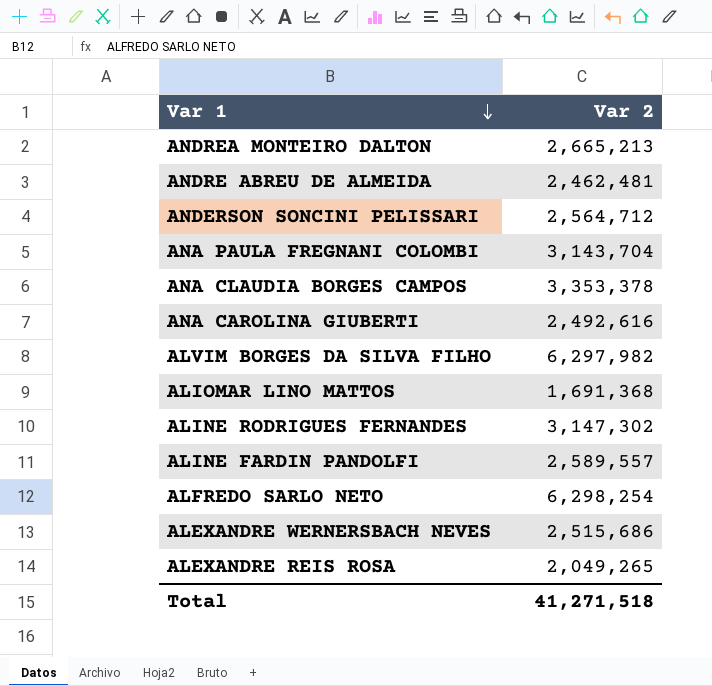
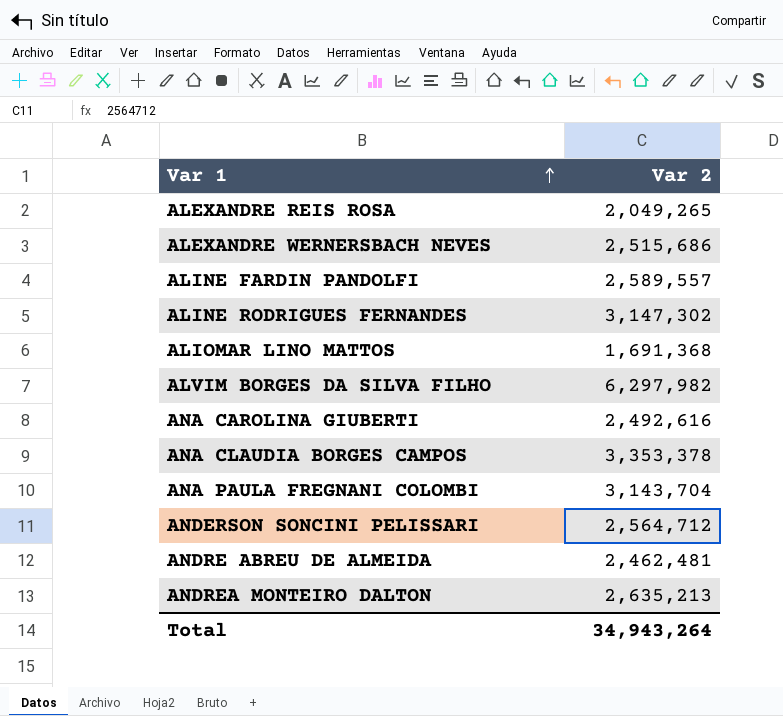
row order: Var 1 descending -> Var 1 ascending
row ALFREDO SARLO NETO: 6,298,254 -> none
ANDREA MONTEIRO DALTON | Var 2: 2,665,213 -> 2,635,213
Total | Var 2: 41,271,518 -> 34,943,264

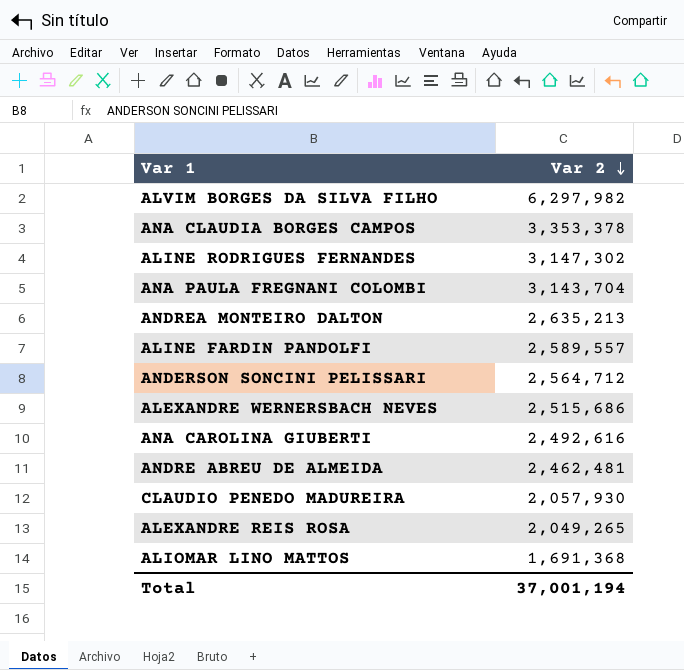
row order: Var 1 ascending -> Var 2 descending
row CLAUDIO PENEDO MADUREIRA: none -> 2,057,930
Total | Var 2: 34,943,264 -> 37,001,194

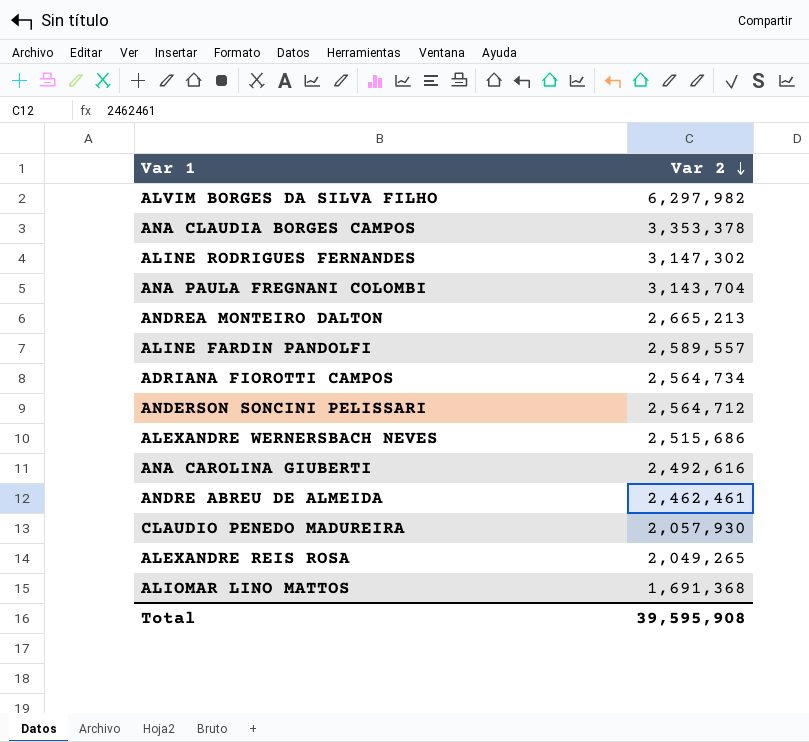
ANDREA MONTEIRO DALTON | Var 2: 2,635,213 -> 2,665,213
row ADRIANA FIOROTTI CAMPOS: none -> 2,564,734
ANDRE ABREU DE ALMEIDA | Var 2: 2,462,481 -> 2,462,461
Total | Var 2: 37,001,194 -> 39,595,908

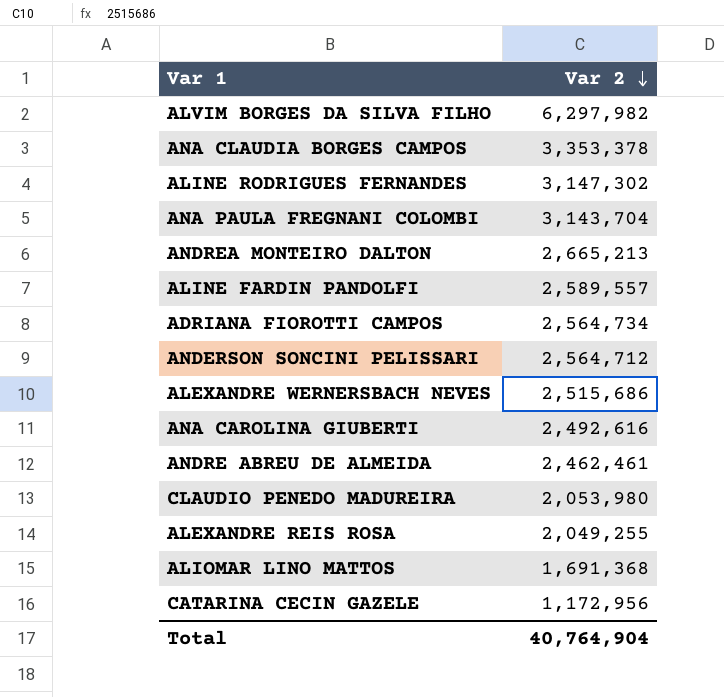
CLAUDIO PENEDO MADUREIRA | Var 2: 2,057,930 -> 2,053,980
ALEXANDRE REIS ROSA | Var 2: 2,049,265 -> 2,049,255
row CATARINA CECIN GAZELE: none -> 1,172,956
Total | Var 2: 39,595,908 -> 40,764,904

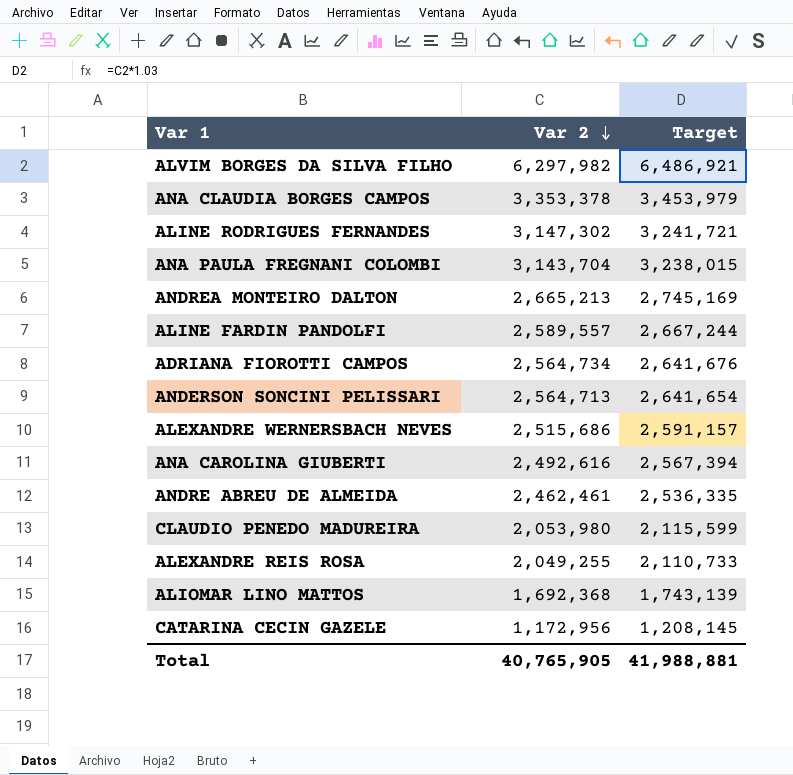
column Target | formula: none -> [Var 2] * 1.03
ANDERSON SONCINI PELISSARI | Var 2: 2,564,712 -> 2,564,713
ALIOMAR LINO MATTOS | Var 2: 1,691,368 -> 1,692,368
Total | Var 2: 40,764,904 -> 40,765,905

